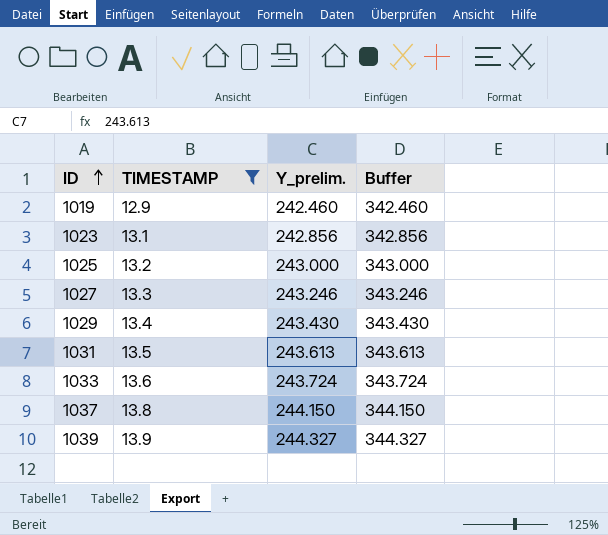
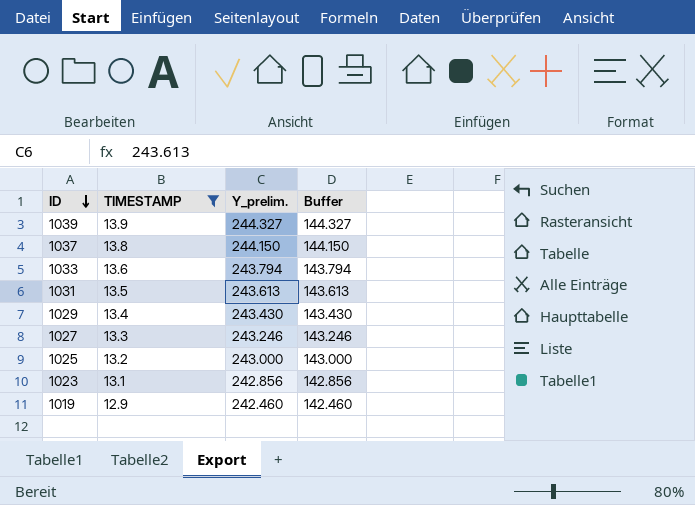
row order: ID ascending -> ID descending
column Buffer | formula: [Y_prelim.] + 100 -> [Y_prelim.] - 100
1033 | Y_prelim.: 243.724 -> 243.794

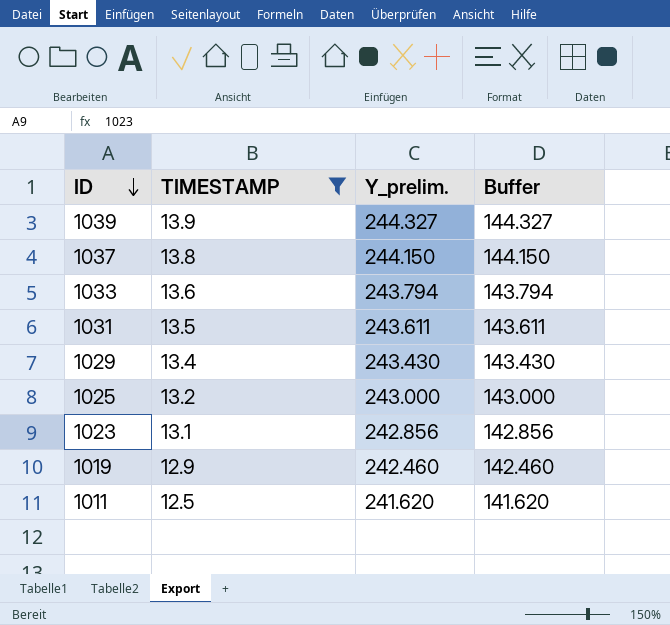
row 1027: 13.3 | 243.246 | 143.246 -> none
1031 | Y_prelim.: 243.613 -> 243.611
1031 | Buffer: 143.613 -> 143.611
row 1011: none -> 12.5 | 241.620 | 141.620

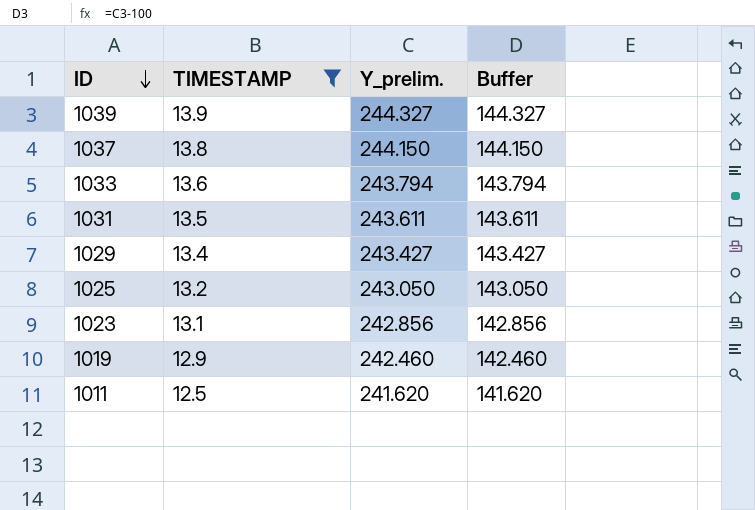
1029 | Y_prelim.: 243.430 -> 243.427
1029 | Buffer: 143.430 -> 143.427
1025 | Y_prelim.: 243.000 -> 243.050
1025 | Buffer: 143.000 -> 143.050

